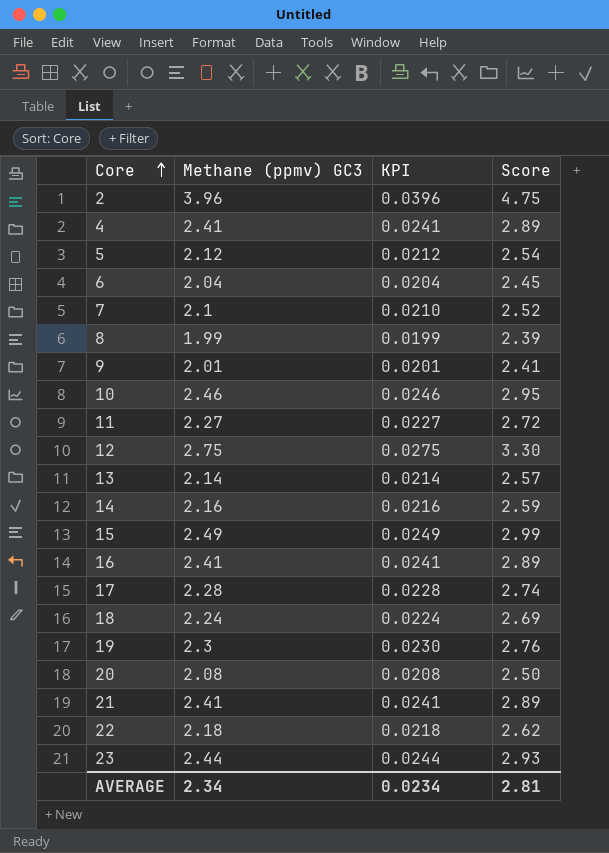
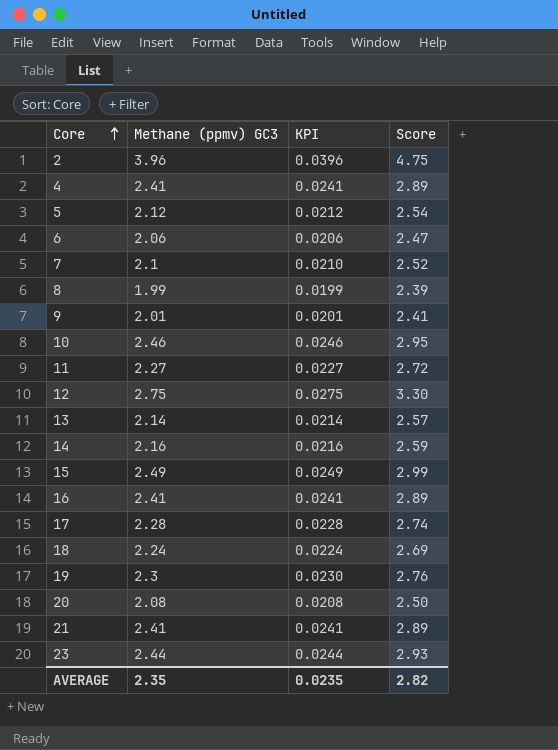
row 22: 2.18 | 0.0218 | 2.62 -> none
6 | Methane (ppmv) GC3: 2.04 -> 2.06
6 | KPI: 0.0204 -> 0.0206
6 | Score: 2.45 -> 2.47
AVERAGE | Methane (ppmv) GC3: 2.34 -> 2.35
AVERAGE | KPI: 0.0234 -> 0.0235
AVERAGE | Score: 2.81 -> 2.82

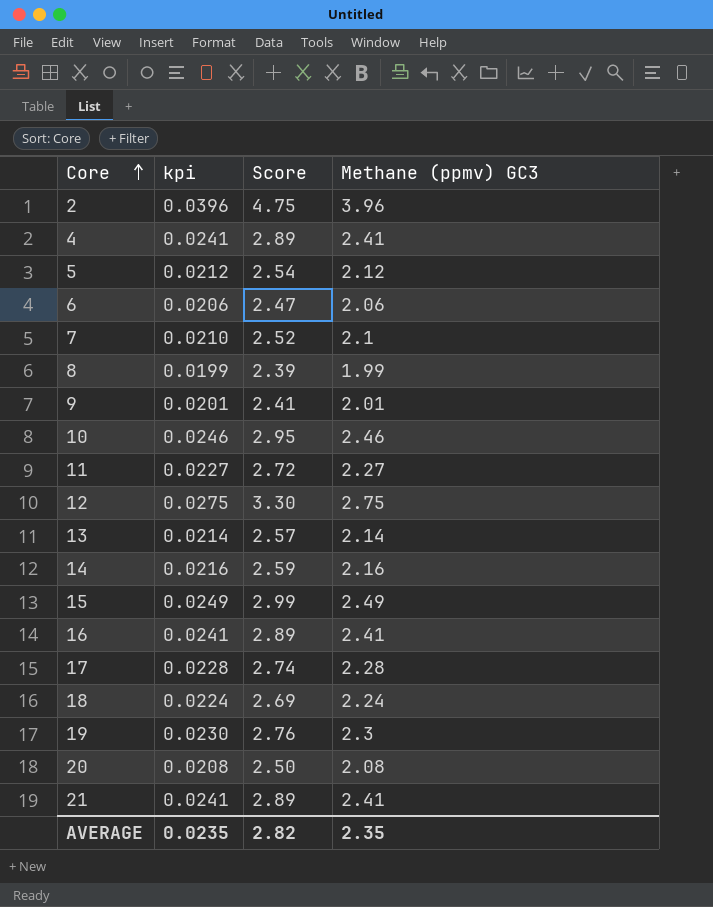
column name: KPI -> kpi
column Methane (ppmv) GC3 | position: 2 -> 4
row 23: 2.44 | 0.0244 | 2.93 -> none

